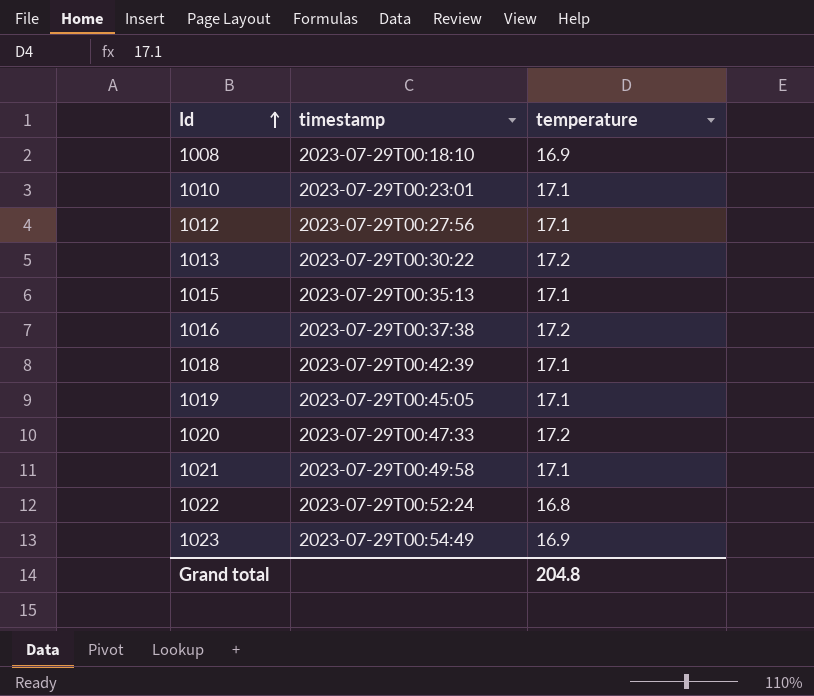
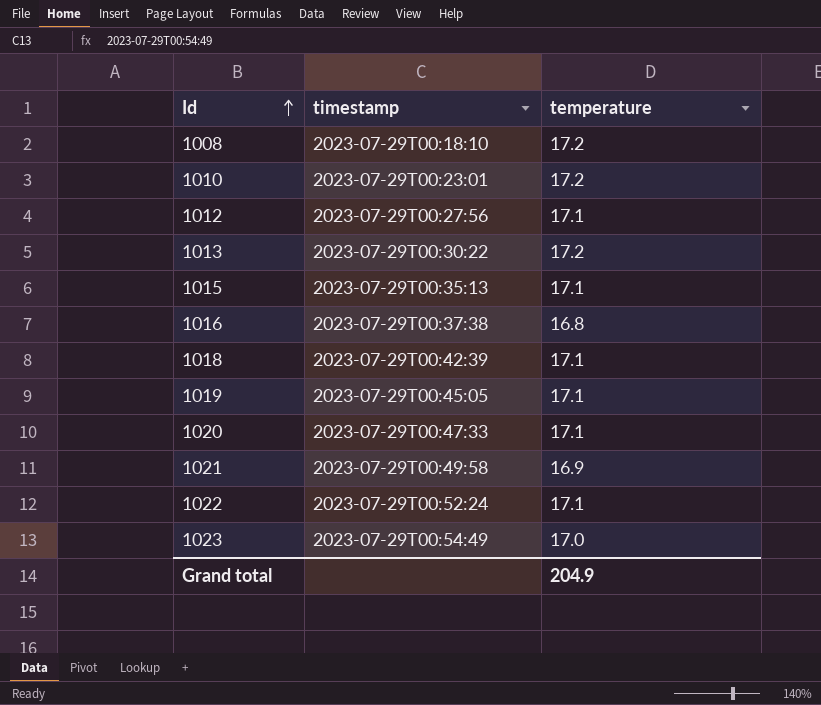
1008 | temperature: 16.9 -> 17.2
1010 | temperature: 17.1 -> 17.2
1016 | temperature: 17.2 -> 16.8
1020 | temperature: 17.2 -> 17.1
1021 | temperature: 17.1 -> 16.9
1022 | temperature: 16.8 -> 17.1
1023 | temperature: 16.9 -> 17.0
Grand total | temperature: 204.8 -> 204.9

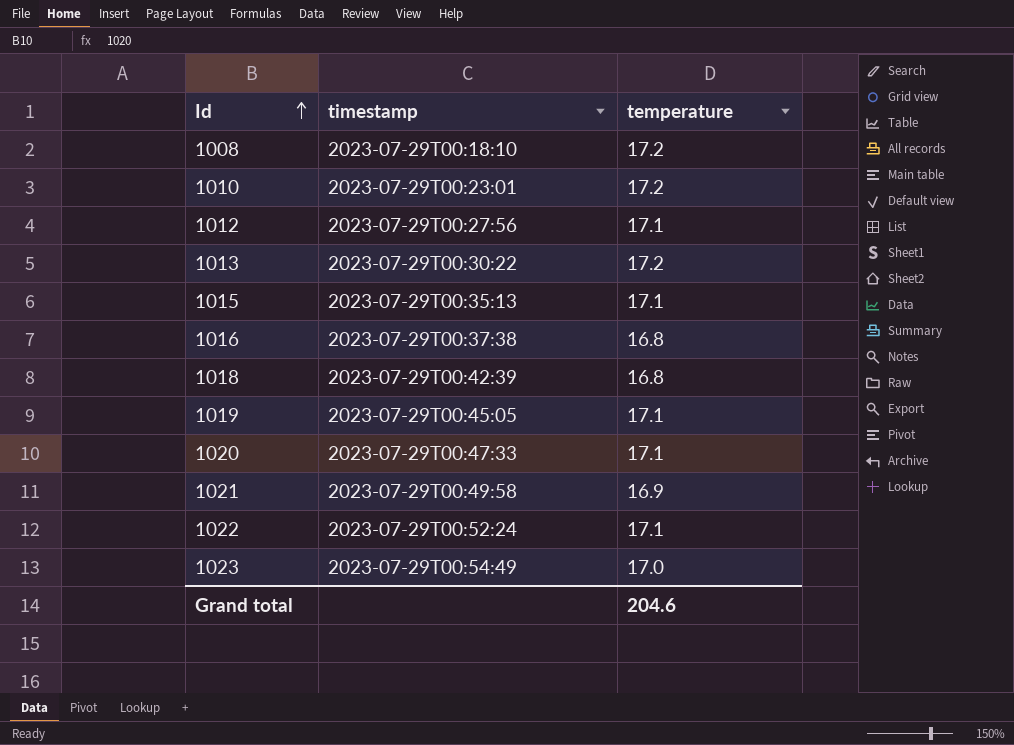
1018 | temperature: 17.1 -> 16.8
Grand total | temperature: 204.9 -> 204.6

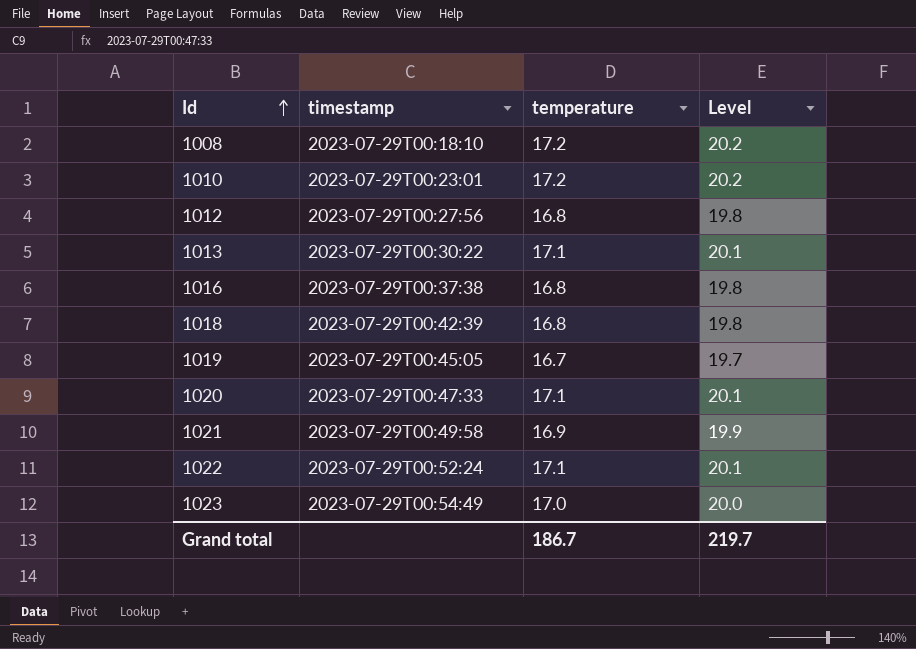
column Level | formula: none -> [temperature] + 3
row 1015: 2023-07-29T00:35:13 | 17.1 -> none
1012 | temperature: 17.1 -> 16.8
1013 | temperature: 17.2 -> 17.1
1019 | temperature: 17.1 -> 16.7
Grand total | temperature: 204.6 -> 186.7

